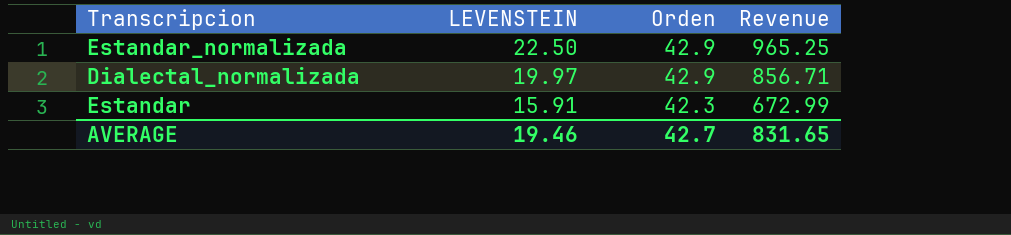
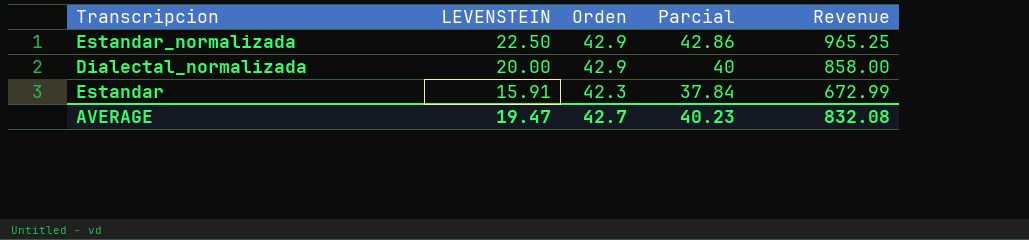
column Parcial | position: none -> 4
Dialectal_normalizada | LEVENSTEIN: 19.97 -> 20.00
Dialectal_normalizada | Revenue: 856.71 -> 858.00
AVERAGE | LEVENSTEIN: 19.46 -> 19.47
AVERAGE | Revenue: 831.65 -> 832.08

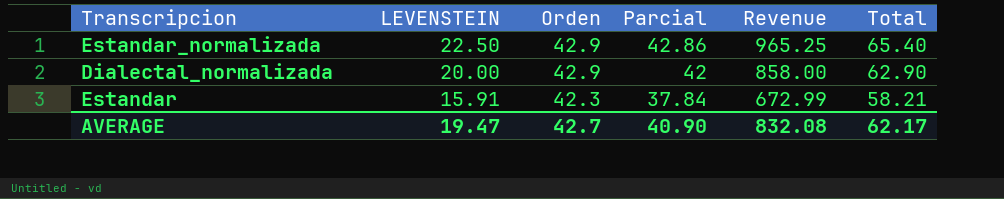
column Total | formula: none -> [LEVENSTEIN] + [Orden]
Dialectal_normalizada | Parcial: 40 -> 42
AVERAGE | Parcial: 40.23 -> 40.90

